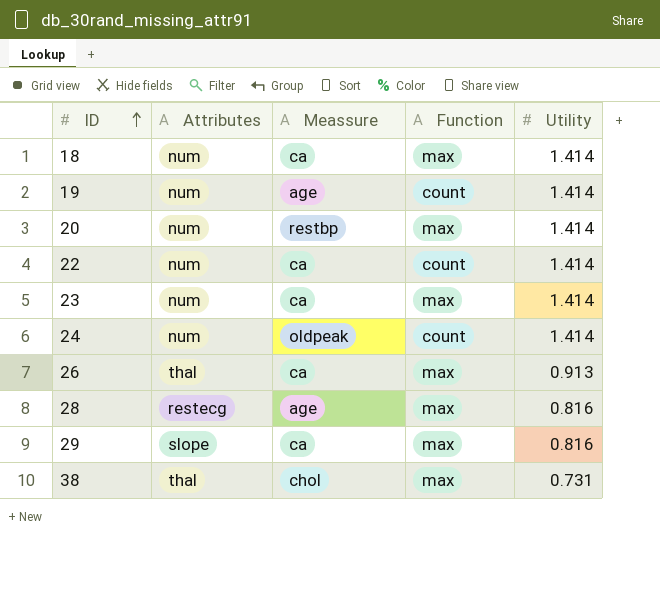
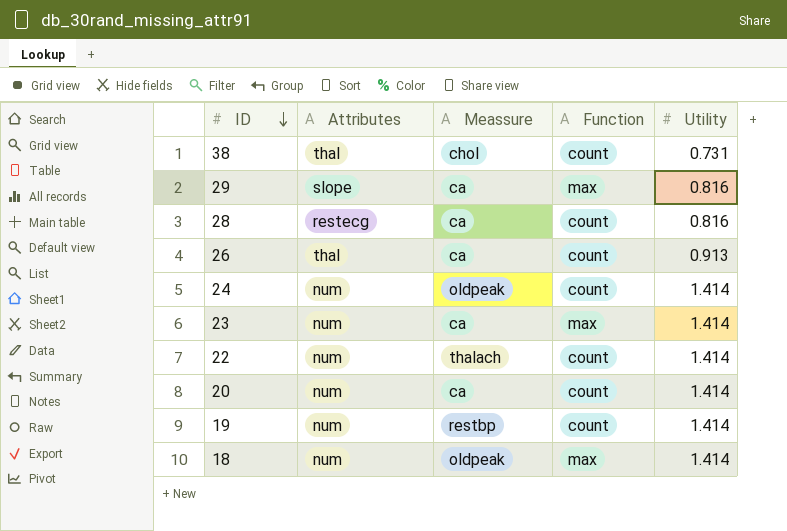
row order: ID ascending -> ID descending
38 | Function: max -> count
28 | Meassure: age -> ca
28 | Function: max -> count
26 | Function: max -> count
22 | Meassure: ca -> thalach
20 | Meassure: restbp -> ca
20 | Function: max -> count
19 | Meassure: age -> restbp
18 | Meassure: ca -> oldpeak

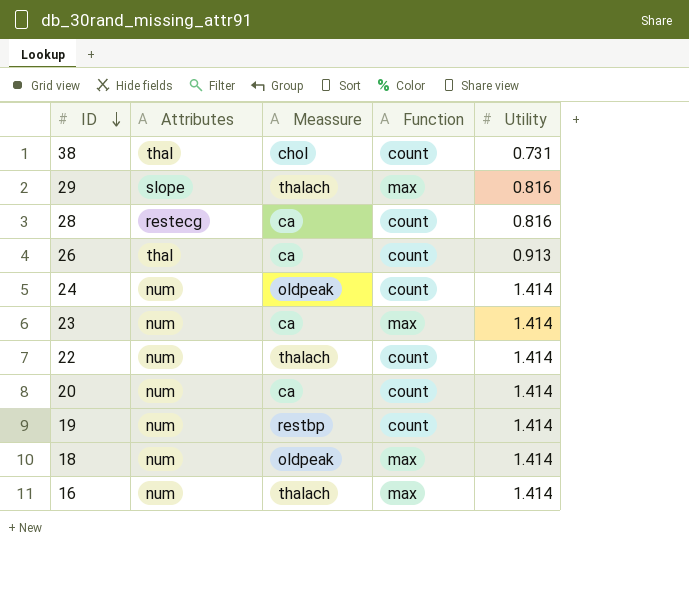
29 | Meassure: ca -> thalach
row 16: none -> num | thalach | max | 1.414

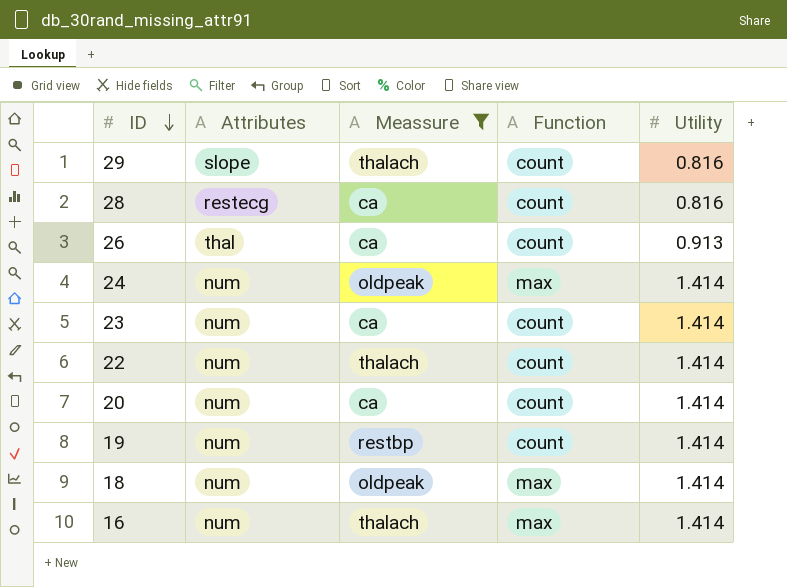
filter: none -> Meassure != chol
29 | Function: max -> count
24 | Function: count -> max
23 | Function: max -> count

